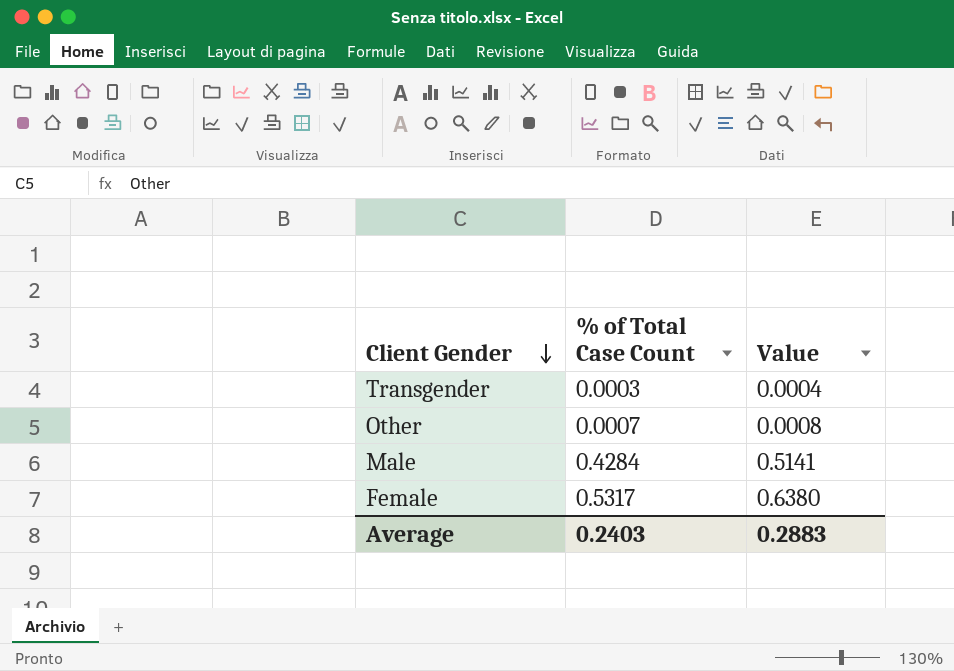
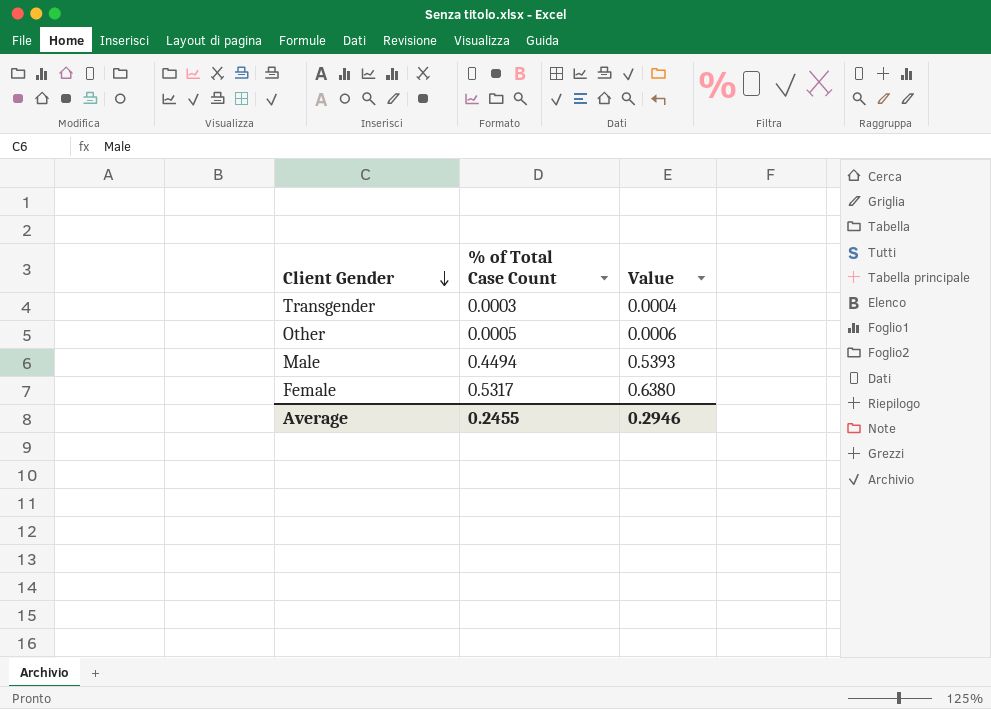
Other | % of Total Case Count: 0.0007 -> 0.0005
Other | Value: 0.0008 -> 0.0006
Male | % of Total Case Count: 0.4284 -> 0.4494
Male | Value: 0.5141 -> 0.5393
Average | % of Total Case Count: 0.2403 -> 0.2455
Average | Value: 0.2883 -> 0.2946

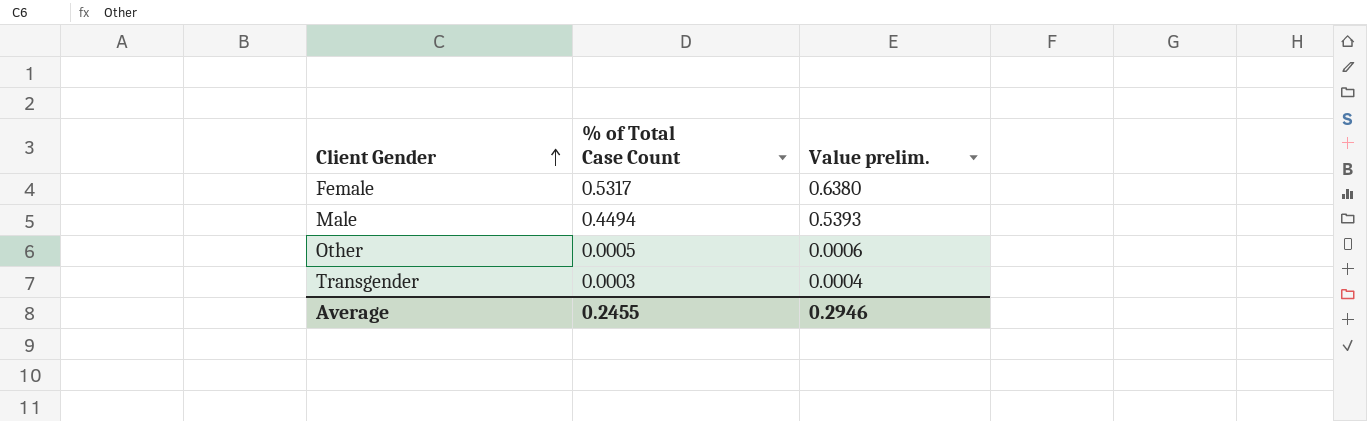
row order: Client Gender descending -> Client Gender ascending
column name: Value -> Value prelim.

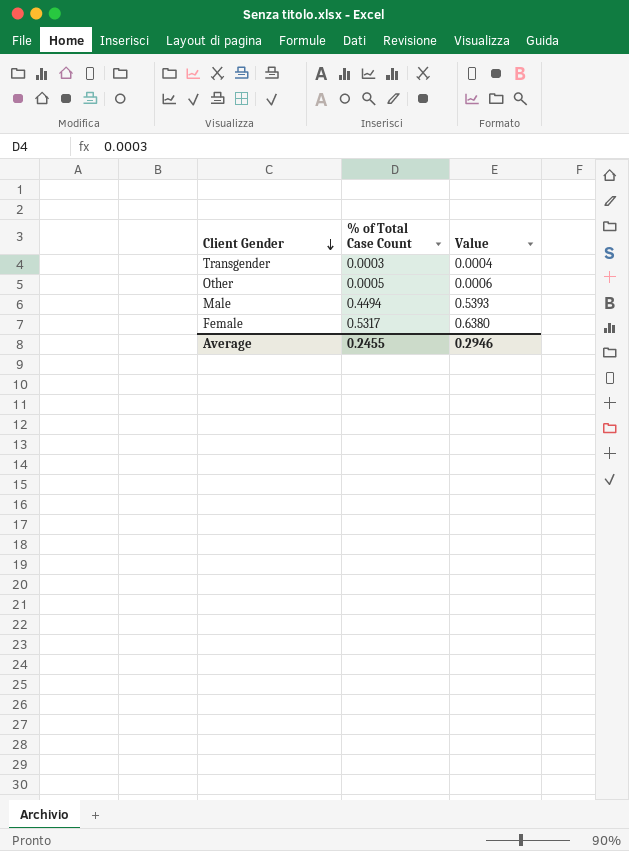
row order: Client Gender ascending -> Client Gender descending
column name: Value prelim. -> Value

